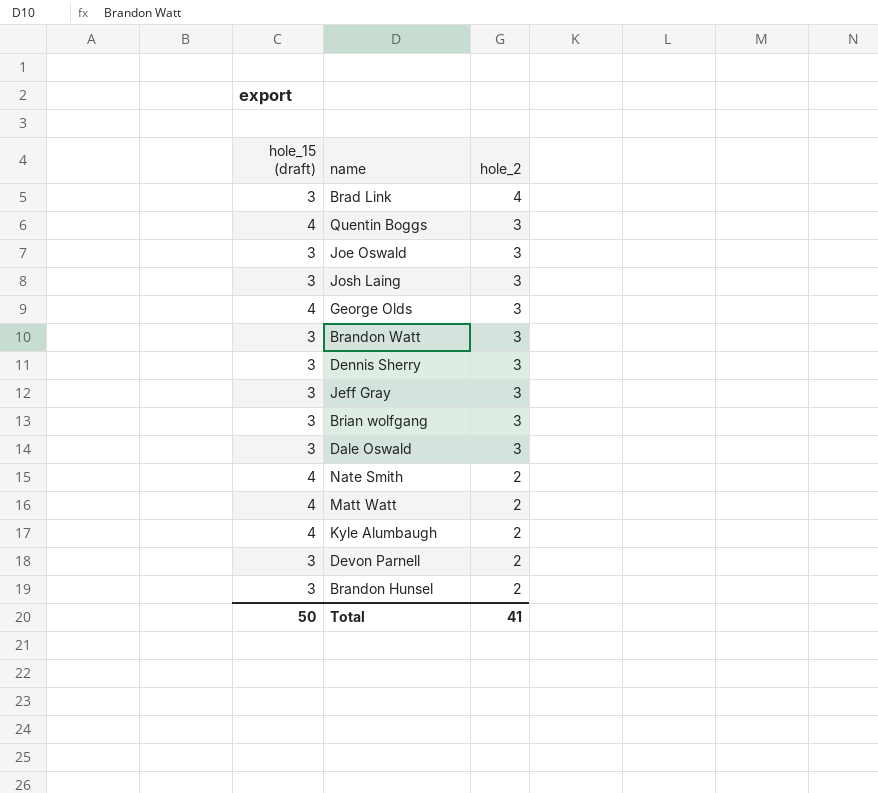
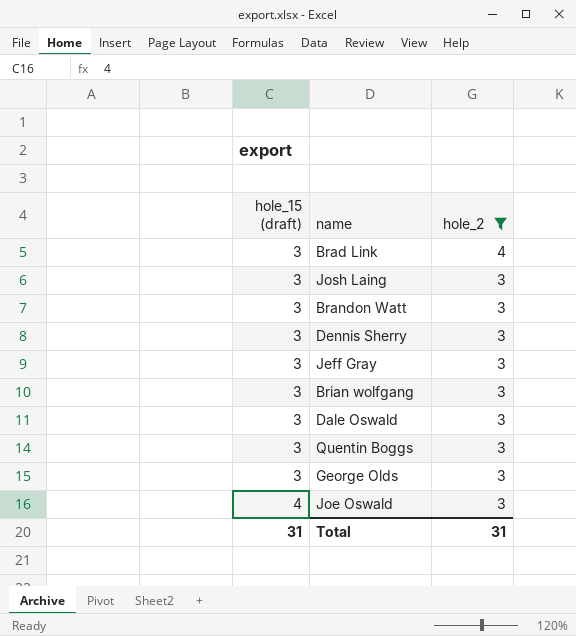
filter: none -> hole_2 != 2
row order: hole_2 descending -> hole_15 (draft) ascending
Quentin Boggs | hole_15 (draft): 4 -> 3
George Olds | hole_15 (draft): 4 -> 3
Joe Oswald | hole_15 (draft): 3 -> 4
Total | hole_15 (draft): 50 -> 31
Total | hole_2: 41 -> 31

